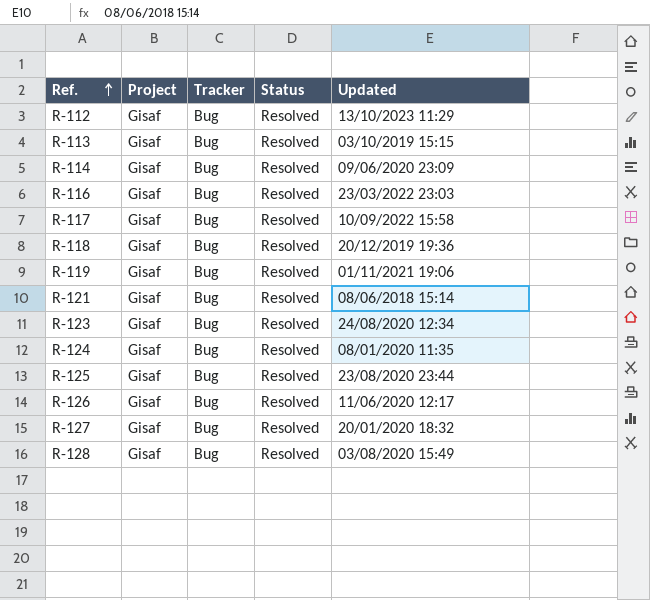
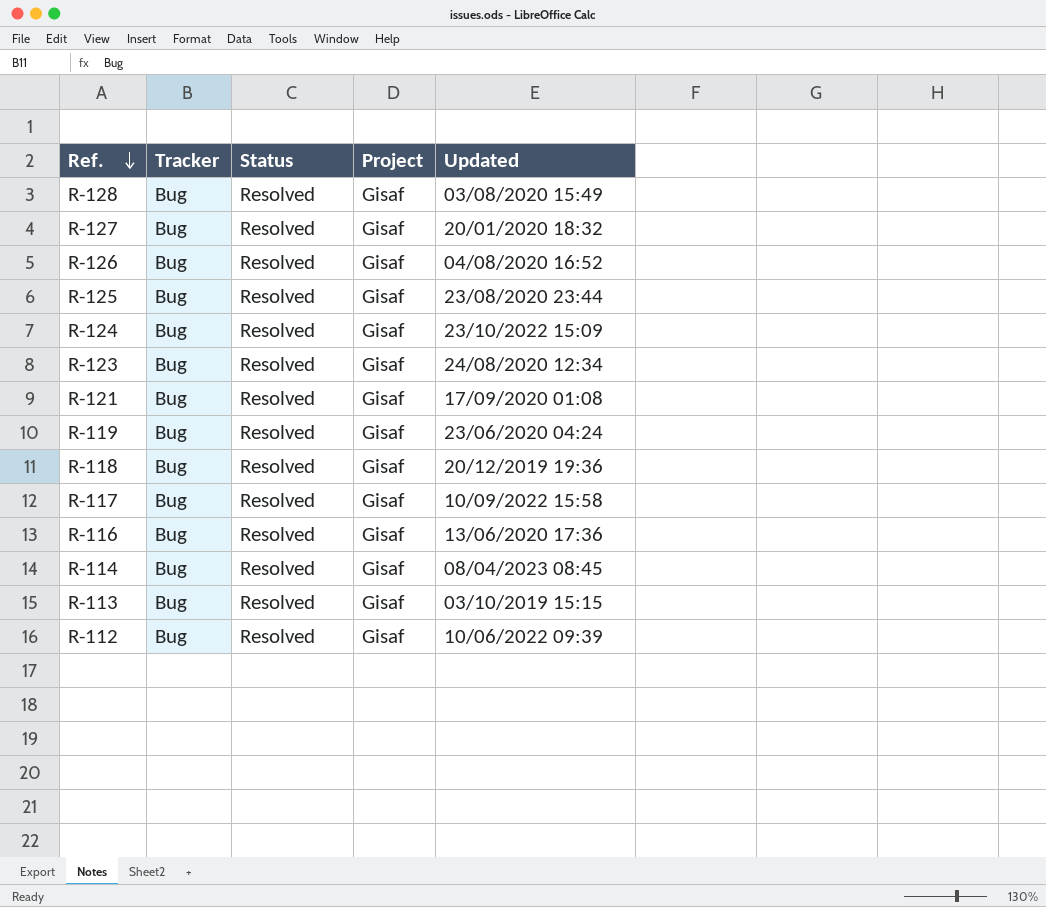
row order: Ref. ascending -> Ref. descending
column Project | position: 2 -> 4
R-126 | Updated: 11/06/2020 12:17 -> 04/08/2020 16:52
R-124 | Updated: 08/01/2020 11:35 -> 23/10/2022 15:09
R-121 | Updated: 08/06/2018 15:14 -> 17/09/2020 01:08
R-119 | Updated: 01/11/2021 19:06 -> 23/06/2020 04:24
R-116 | Updated: 23/03/2022 23:03 -> 13/06/2020 17:36
R-114 | Updated: 09/06/2020 23:09 -> 08/04/2023 08:45
R-112 | Updated: 13/10/2023 11:29 -> 10/06/2022 09:39

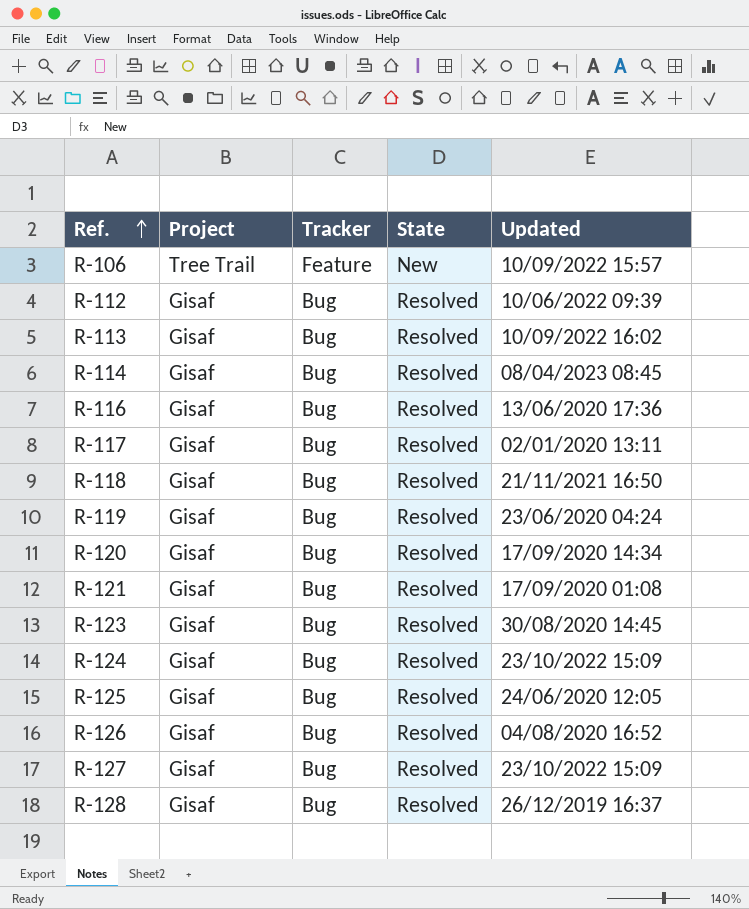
row order: Ref. descending -> Ref. ascending
column Project | position: 4 -> 2
column name: Status -> State
row R-106: none -> Tree Trail | Feature | New | 10/09/2022 15:57
R-113 | Updated: 03/10/2019 15:15 -> 10/09/2022 16:02
R-117 | Updated: 10/09/2022 15:58 -> 02/01/2020 13:11
R-118 | Updated: 20/12/2019 19:36 -> 21/11/2021 16:50
row R-120: none -> Gisaf | Bug | Resolved | 17/09/2020 14:34
R-123 | Updated: 24/08/2020 12:34 -> 30/08/2020 14:45
R-125 | Updated: 23/08/2020 23:44 -> 24/06/2020 12:05
R-127 | Updated: 20/01/2020 18:32 -> 23/10/2022 15:09
R-128 | Updated: 03/08/2020 15:49 -> 26/12/2019 16:37

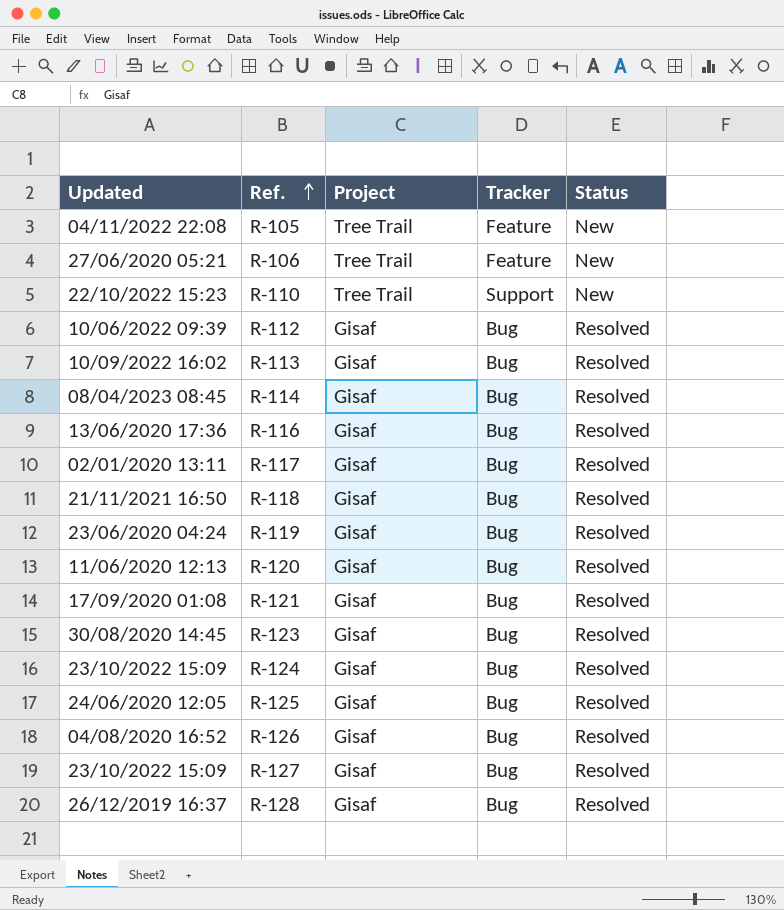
column Updated | position: 5 -> 1
column name: State -> Status
row R-105: none -> 04/11/2022 22:08 | Tree Trail | Feature | New
R-106 | Updated: 10/09/2022 15:57 -> 27/06/2020 05:21
row R-110: none -> 22/10/2022 15:23 | Tree Trail | Support | New
R-120 | Updated: 17/09/2020 14:34 -> 11/06/2020 12:13

